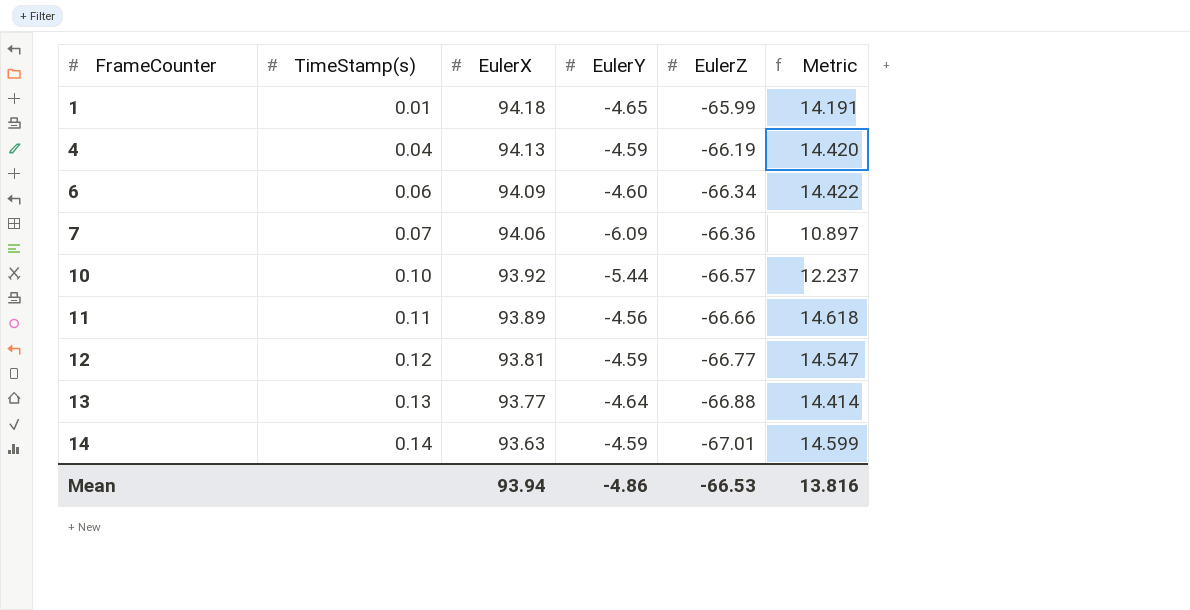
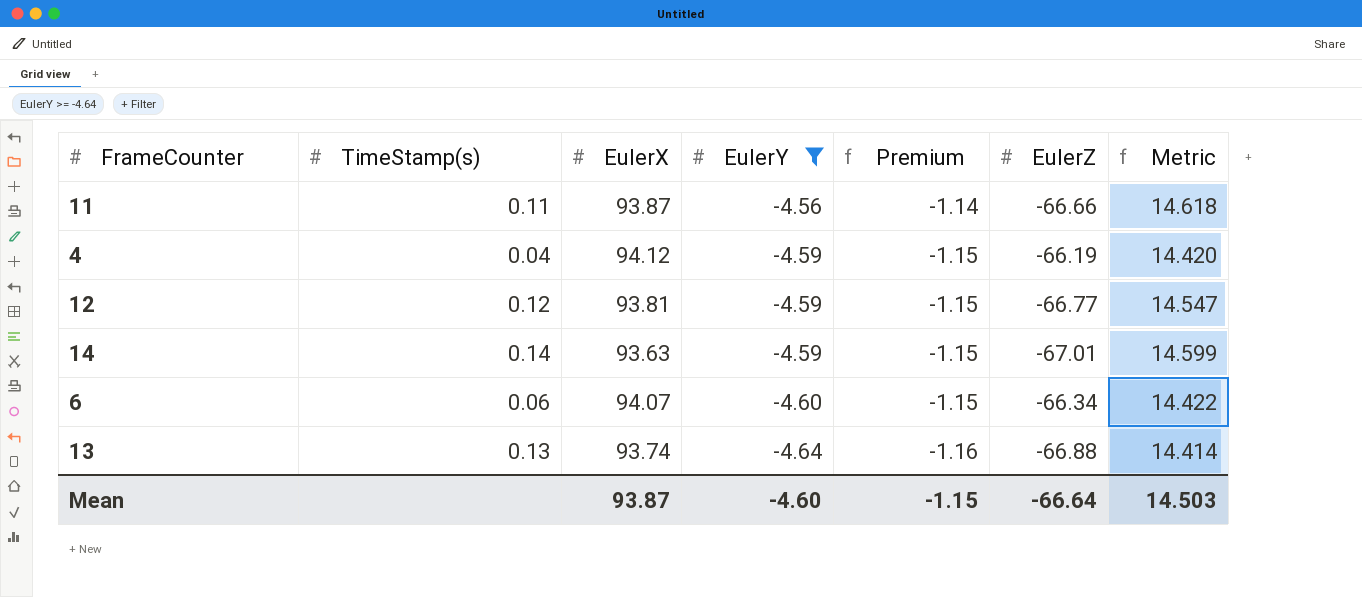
filter: none -> EulerY >= -4.64
row order: FrameCounter ascending -> EulerY descending
column Premium | formula: none -> [EulerY] * 0.25
11 | EulerX: 93.89 -> 93.87
4 | EulerX: 94.13 -> 94.12
6 | EulerX: 94.09 -> 94.07
13 | EulerX: 93.77 -> 93.74
Mean | EulerX: 93.94 -> 93.87
Mean | EulerY: -4.86 -> -4.60
Mean | EulerZ: -66.53 -> -66.64
Mean | Metric: 13.816 -> 14.503

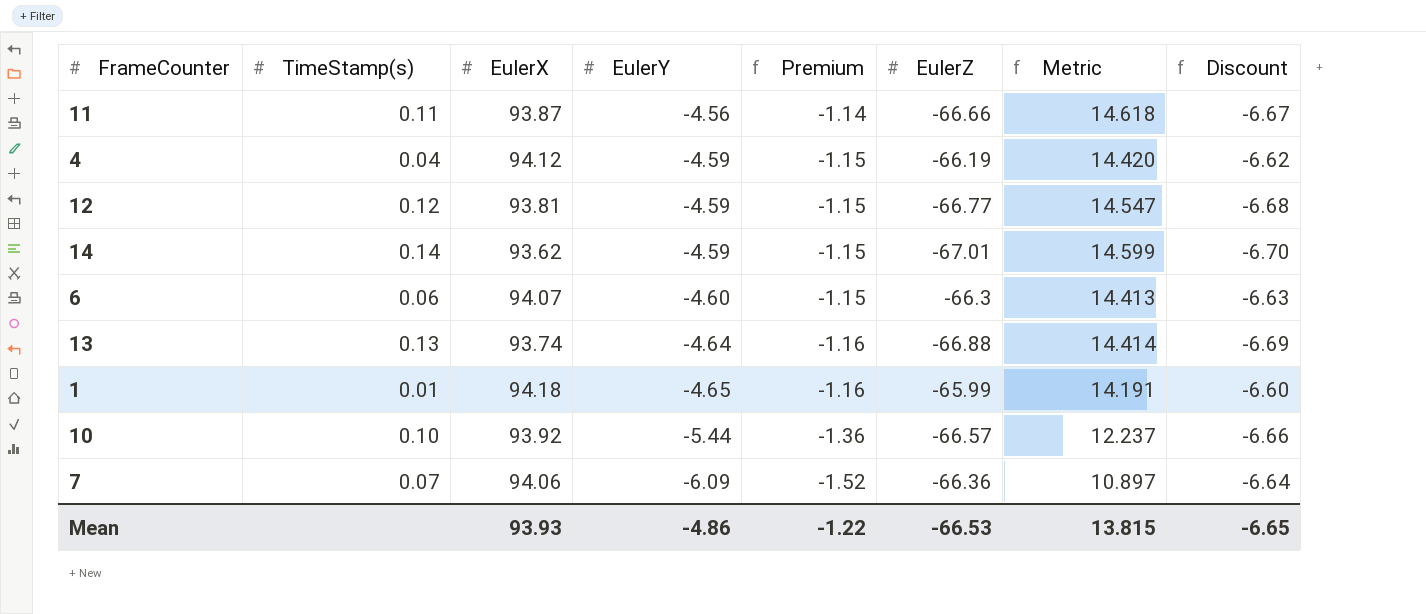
filter: EulerY >= -4.64 -> none
column Discount | formula: none -> [EulerZ] * 0.1
14 | EulerX: 93.63 -> 93.62
6 | EulerZ: -66.34 -> -66.3
6 | Metric: 14.422 -> 14.413
Mean | EulerX: 93.87 -> 93.93
Mean | EulerY: -4.60 -> -4.86
Mean | Premium: -1.15 -> -1.22
Mean | EulerZ: -66.64 -> -66.53
Mean | Metric: 14.503 -> 13.815

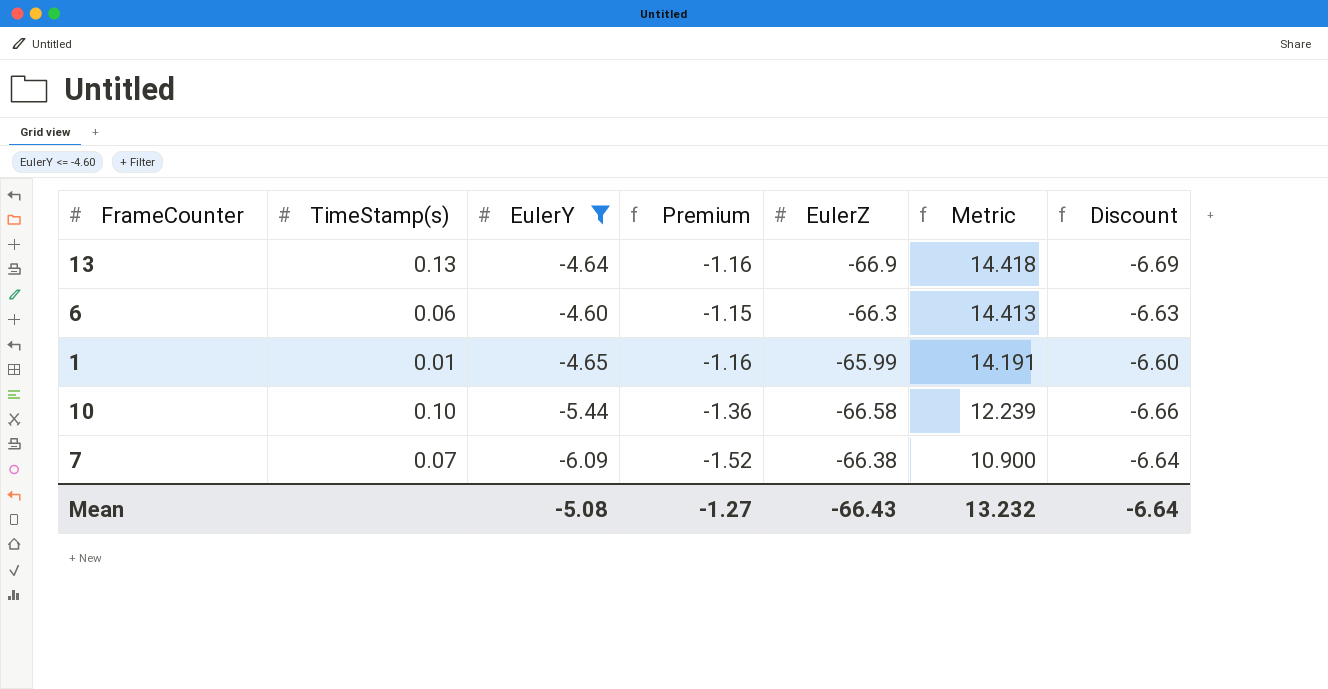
filter: none -> EulerY <= -4.60
row order: EulerY descending -> Metric descending
column EulerX | position: 3 -> none
13 | EulerZ: -66.88 -> -66.9
13 | Metric: 14.414 -> 14.418
10 | EulerZ: -66.57 -> -66.58
10 | Metric: 12.237 -> 12.239
7 | EulerZ: -66.36 -> -66.38
7 | Metric: 10.897 -> 10.900
Mean | EulerY: -4.86 -> -5.08
Mean | Premium: -1.22 -> -1.27
Mean | EulerZ: -66.53 -> -66.43
Mean | Metric: 13.815 -> 13.232
Mean | Discount: -6.65 -> -6.64

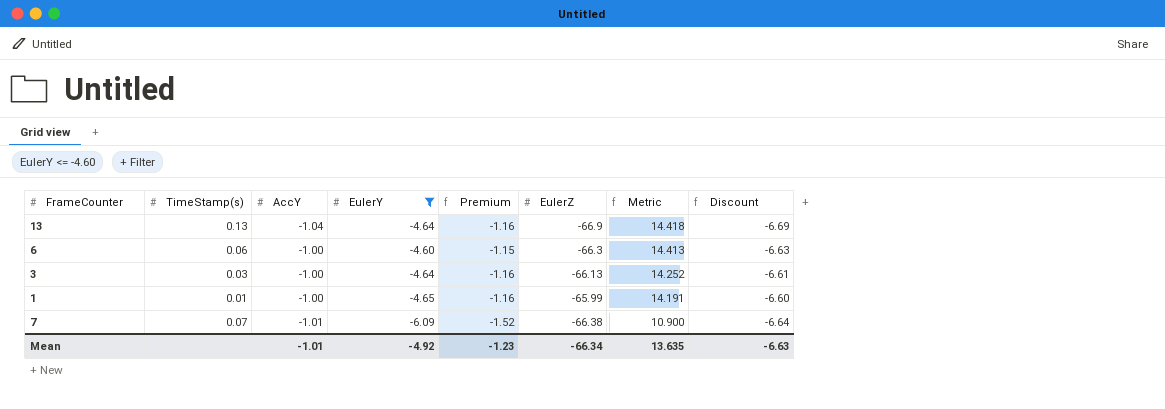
column AccY | position: none -> 3
row 10: 0.10 | -5.44 | -1.36 | -66.58 | 12.239 | -6.66 -> none
row 3: none -> 0.03 | -1.00 | -4.64 | -1.16 | -66.13 | 14.252 | -6.61
Mean | EulerY: -5.08 -> -4.92
Mean | Premium: -1.27 -> -1.23
Mean | EulerZ: -66.43 -> -66.34
Mean | Metric: 13.232 -> 13.635
Mean | Discount: -6.64 -> -6.63

